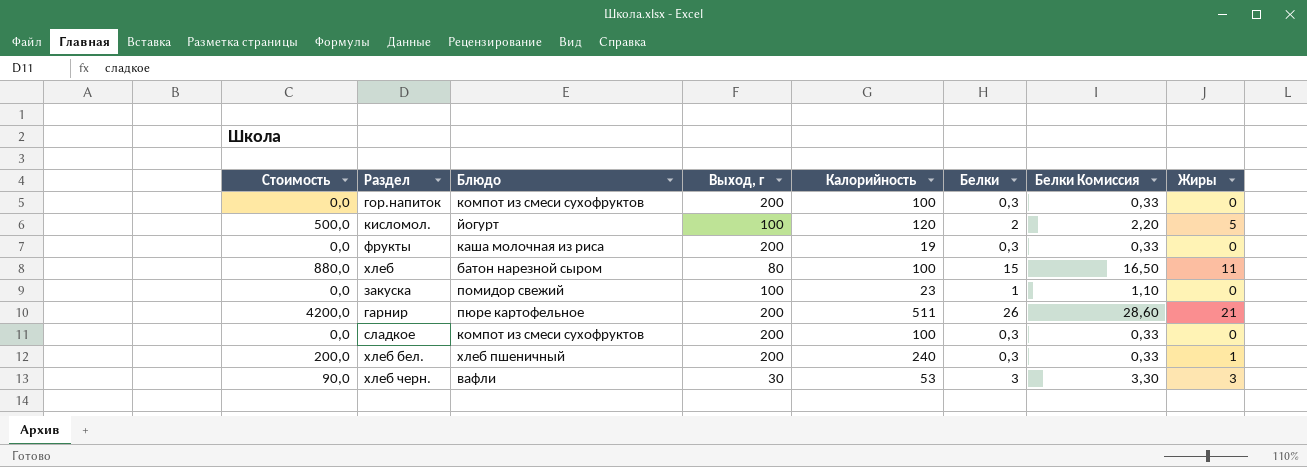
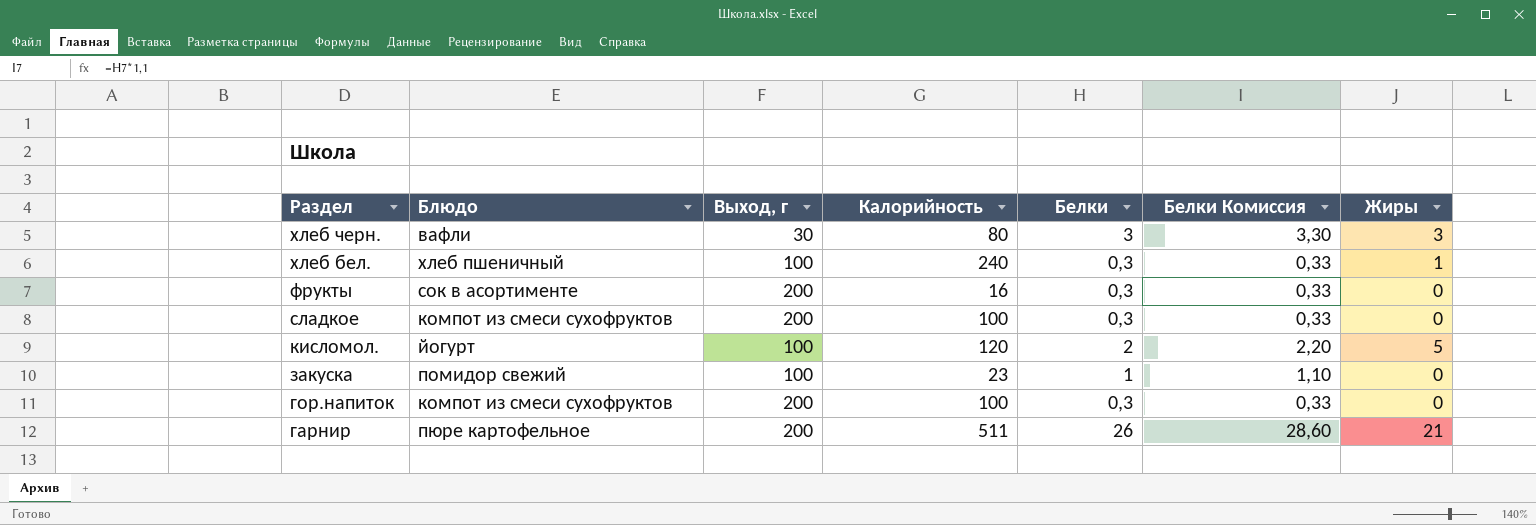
row order: none -> Раздел descending
column Стоимость | formula: [Выход, г] * [Жиры] -> none
row хлеб: 880,0 | батон нарезной сыром | 80 | 100 | 15 | 16,50 | 11 -> none
хлеб черн. | Калорийность: 53 -> 80
хлеб бел. | Выход, г: 200 -> 100
фрукты | Блюдо: каша молочная из риса -> сок в асортименте
фрукты | Калорийность: 19 -> 16

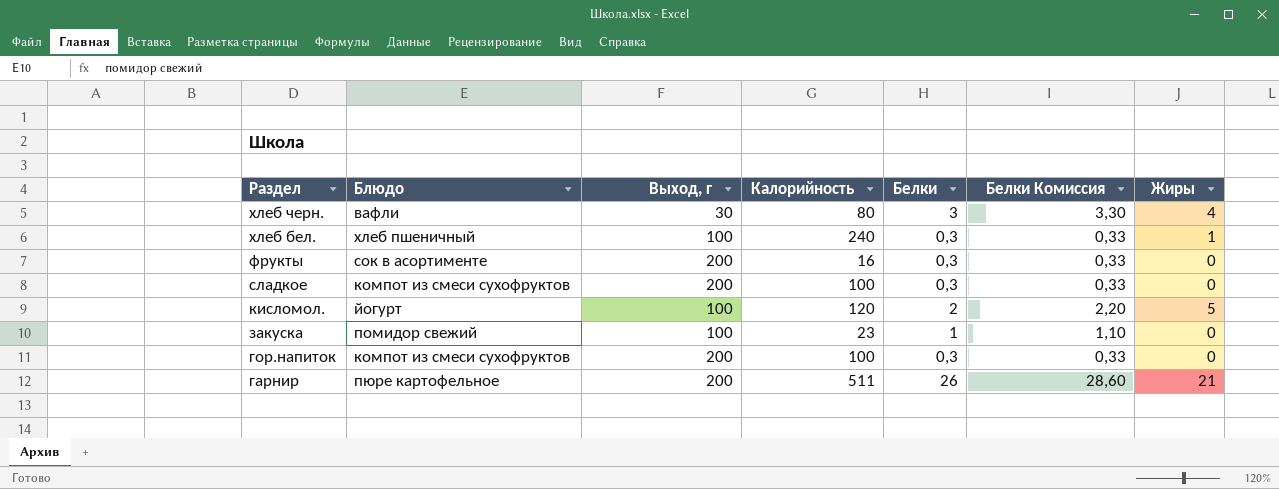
хлеб черн. | Жиры: 3 -> 4

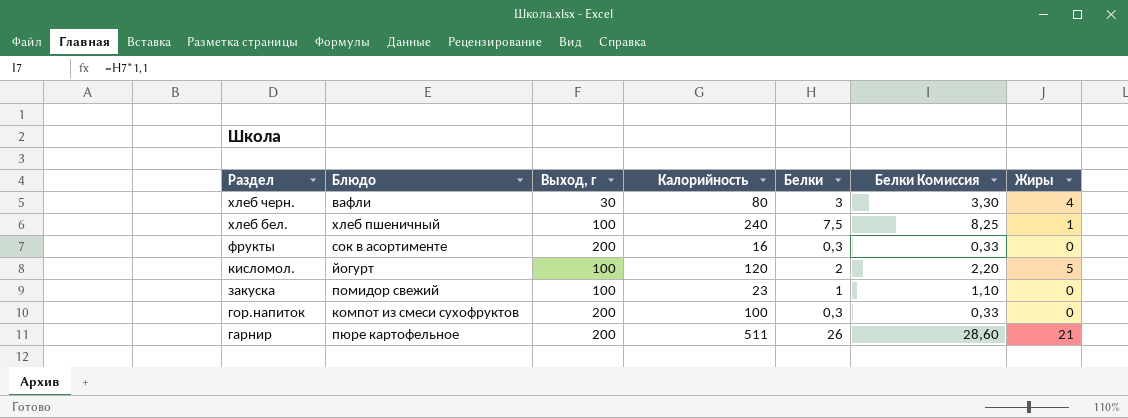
row сладкое: компот из смеси сухофруктов | 200 | 100 | 0,3 | 0,33 | 0 -> none
хлеб бел. | Белки: 0,3 -> 7,5
хлеб бел. | Белки Комиссия: 0,33 -> 8,25

